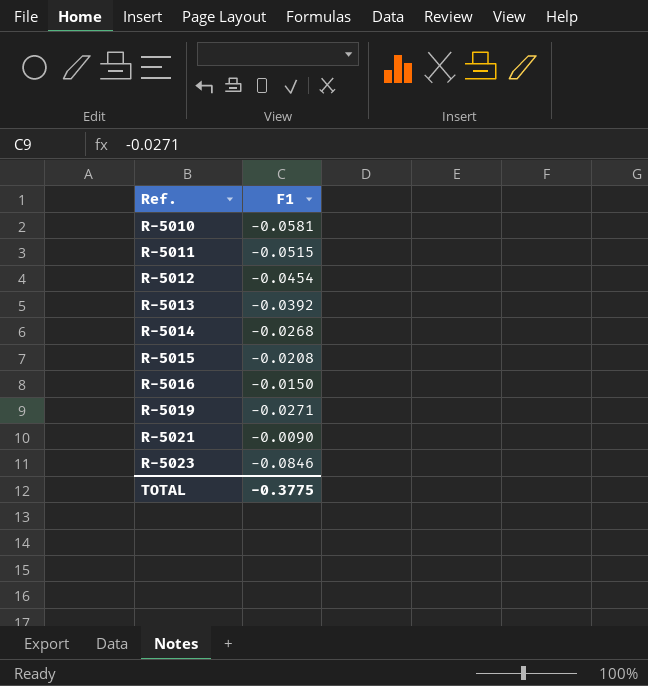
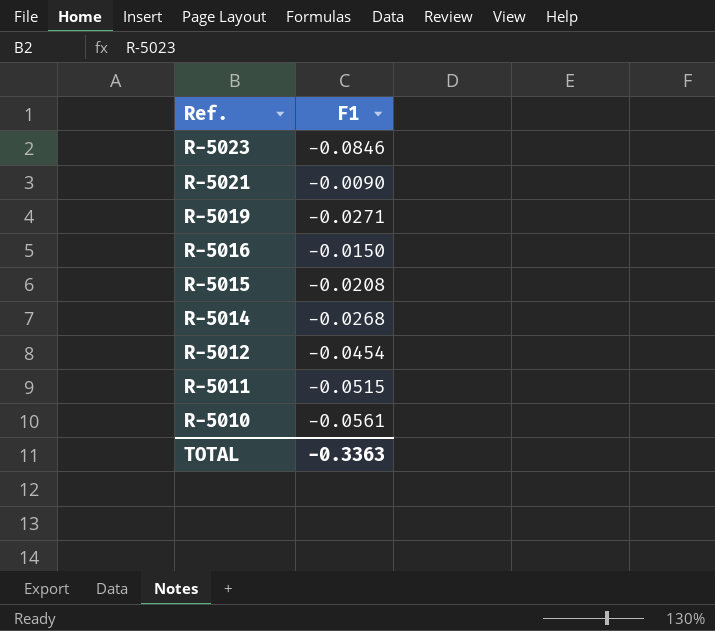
row order: Ref. ascending -> Ref. descending
row R-5013: -0.0392 -> none
R-5010 | F1: -0.0581 -> -0.0561
TOTAL | F1: -0.3775 -> -0.3363

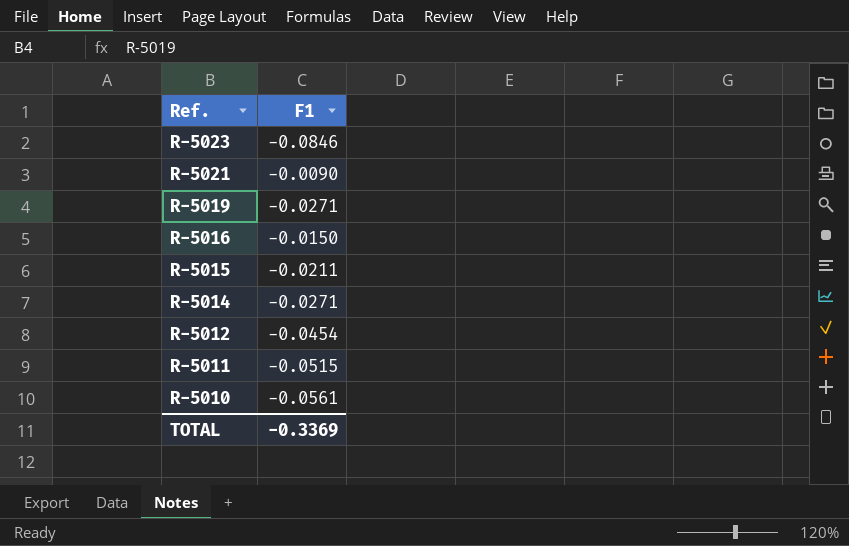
R-5015 | F1: -0.0208 -> -0.0211
R-5014 | F1: -0.0268 -> -0.0271
TOTAL | F1: -0.3363 -> -0.3369

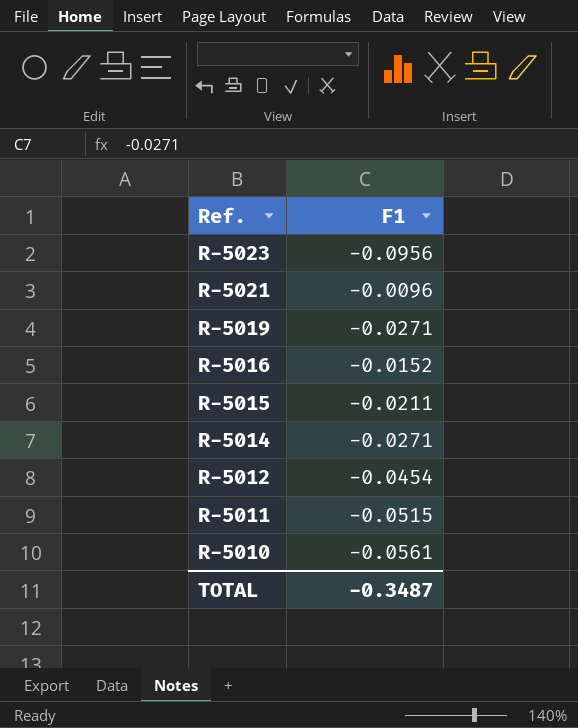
R-5023 | F1: -0.0846 -> -0.0956
R-5021 | F1: -0.0090 -> -0.0096
R-5016 | F1: -0.0150 -> -0.0152
TOTAL | F1: -0.3369 -> -0.3487

